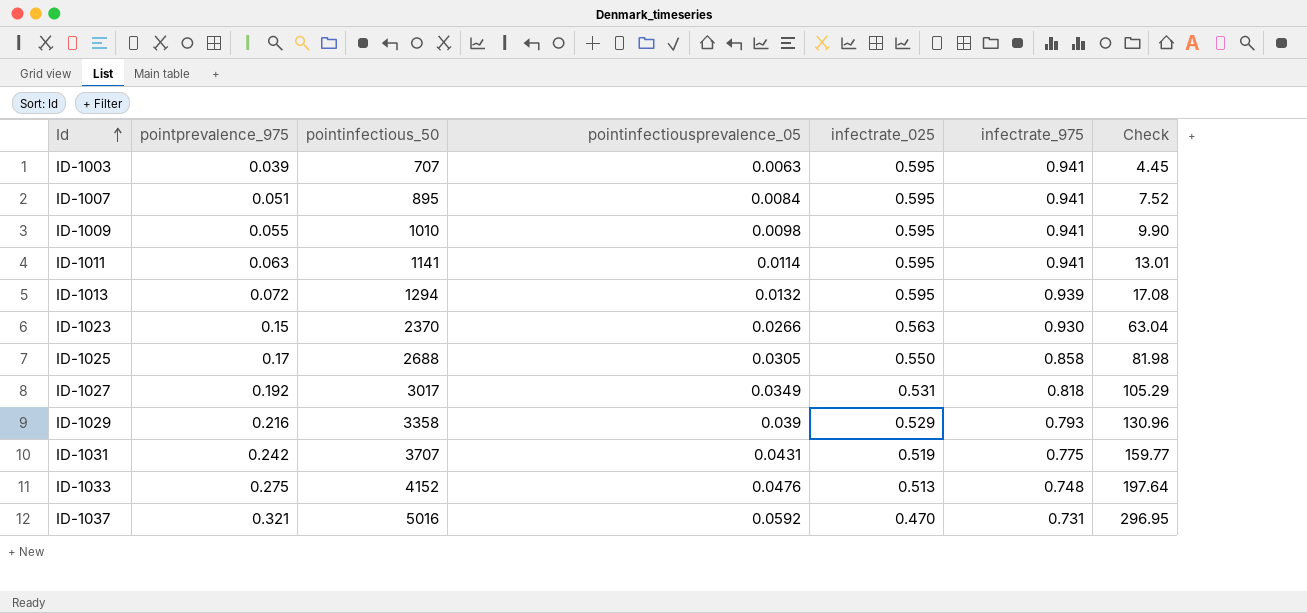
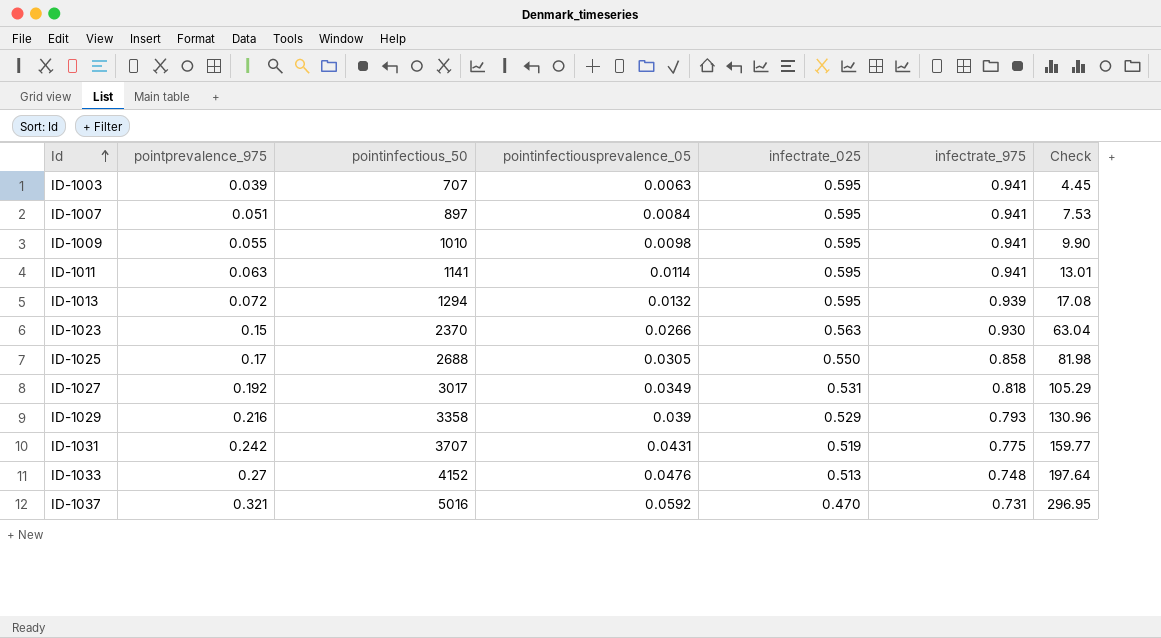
ID-1007 | pointinfectious_50: 895 -> 897
ID-1007 | Check: 7.52 -> 7.53
ID-1033 | pointprevalence_975: 0.275 -> 0.27

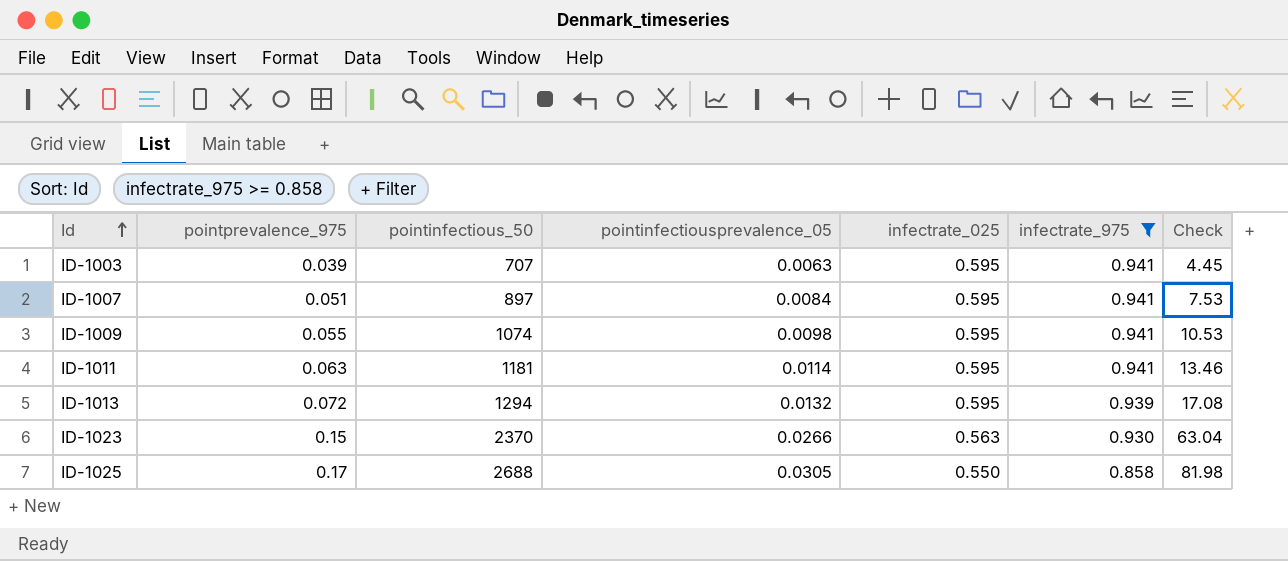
filter: none -> infectrate_975 >= 0.858
ID-1009 | pointinfectious_50: 1010 -> 1074
ID-1009 | Check: 9.90 -> 10.53
ID-1011 | pointinfectious_50: 1141 -> 1181
ID-1011 | Check: 13.01 -> 13.46

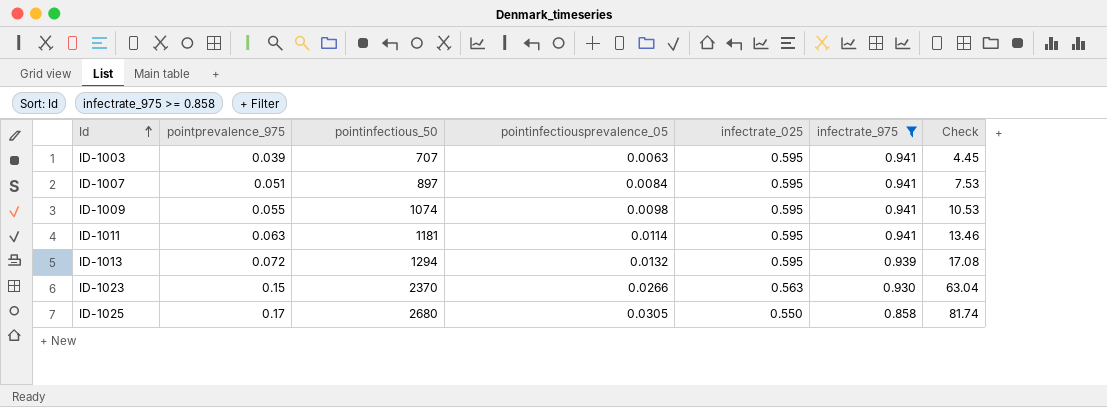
ID-1025 | pointinfectious_50: 2688 -> 2680
ID-1025 | Check: 81.98 -> 81.74

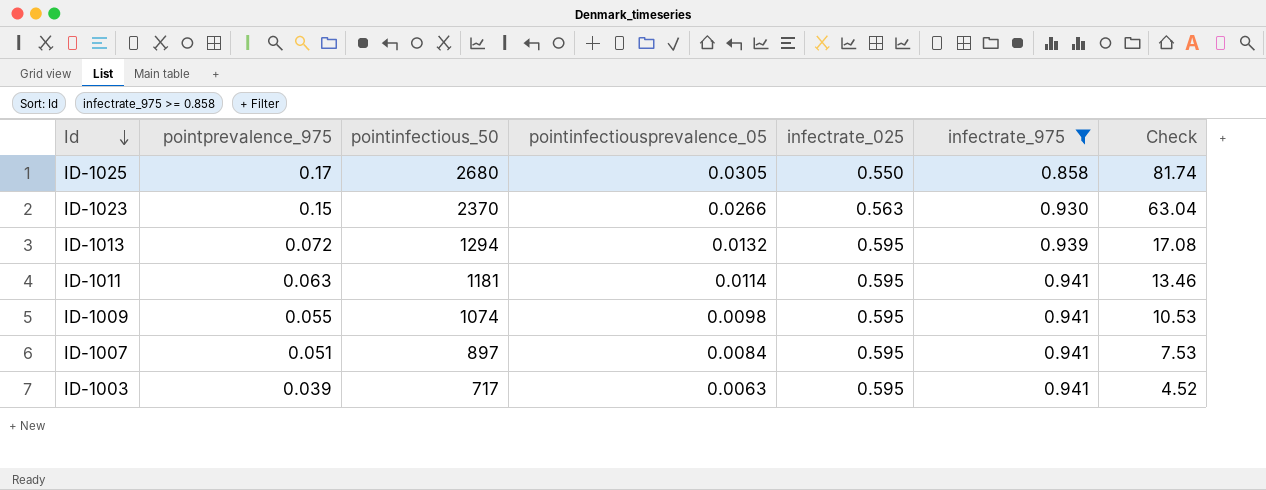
row order: Id ascending -> Id descending
ID-1003 | pointinfectious_50: 707 -> 717
ID-1003 | Check: 4.45 -> 4.52

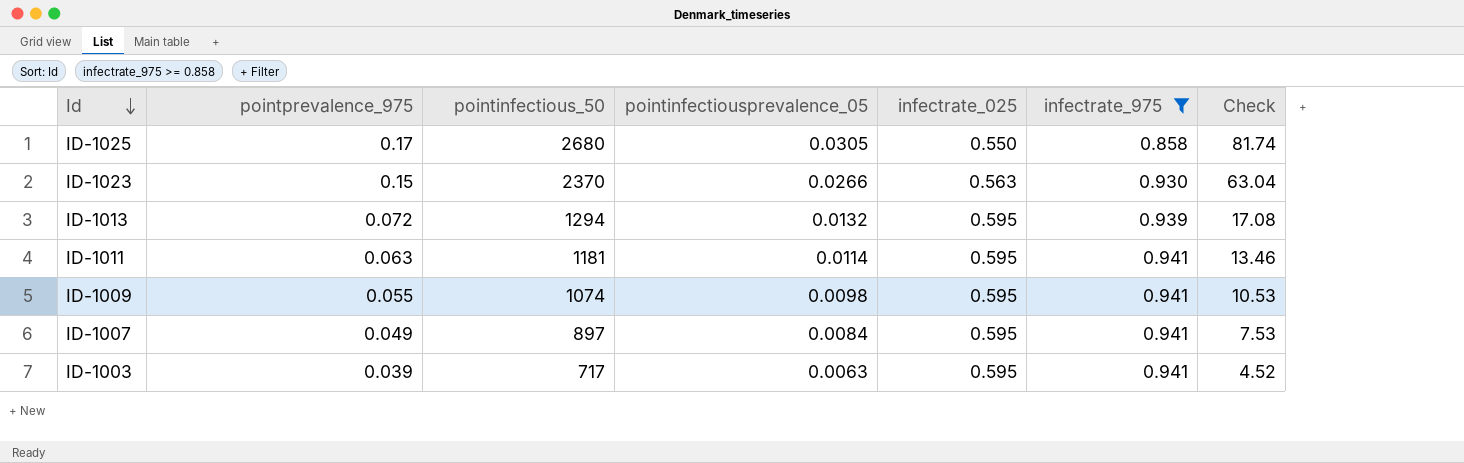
ID-1007 | pointprevalence_975: 0.051 -> 0.049

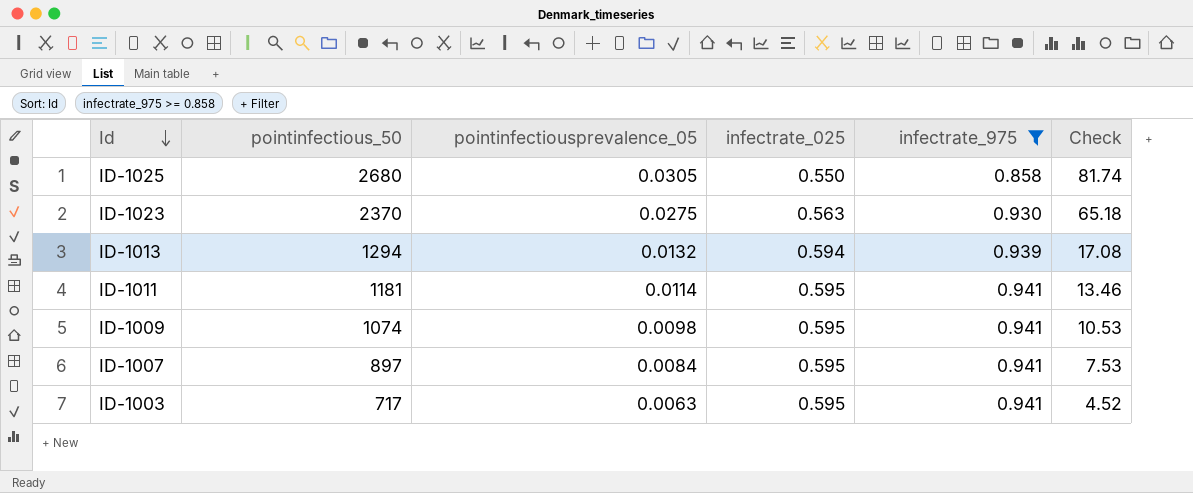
column pointprevalence_975 | position: 2 -> none
ID-1023 | pointinfectiousprevalence_05: 0.0266 -> 0.0275
ID-1023 | Check: 63.04 -> 65.18
ID-1013 | infectrate_025: 0.595 -> 0.594

